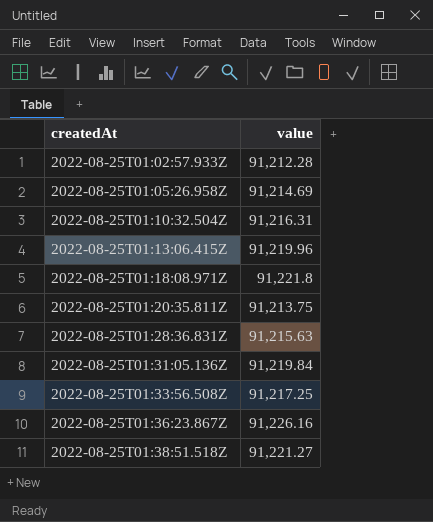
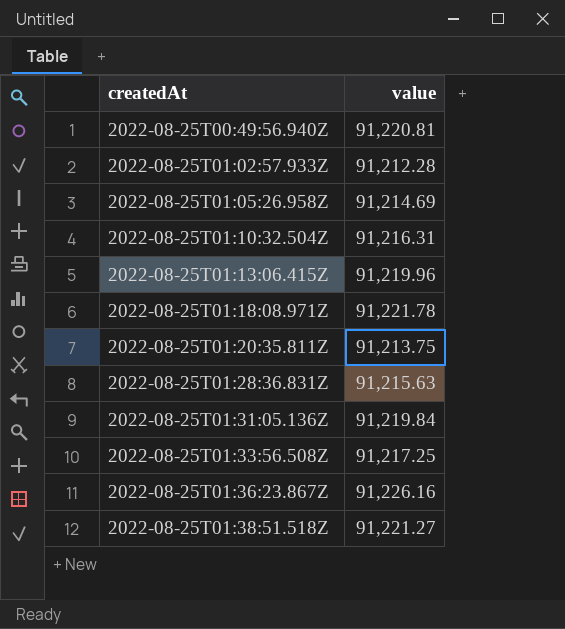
row 2022-08-25T00:49:56.940Z: none -> 91,220.81
2022-08-25T01:18:08.971Z | value: 91,221.8 -> 91,221.78

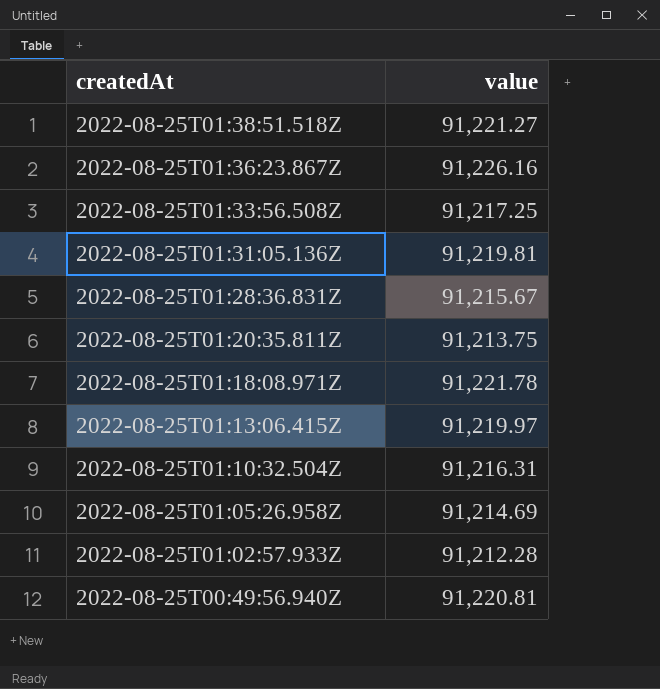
row order: createdAt ascending -> createdAt descending
2022-08-25T01:31:05.136Z | value: 91,219.84 -> 91,219.81
2022-08-25T01:28:36.831Z | value: 91,215.63 -> 91,215.67
2022-08-25T01:13:06.415Z | value: 91,219.96 -> 91,219.97

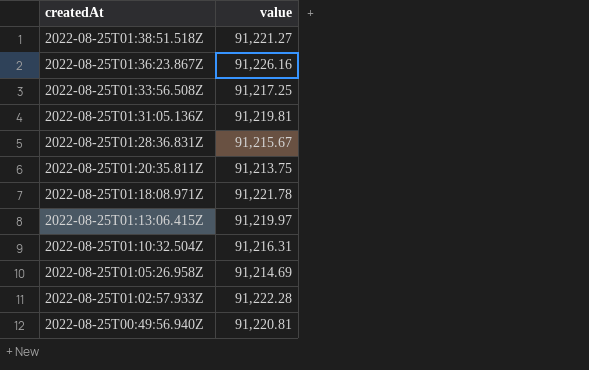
2022-08-25T01:02:57.933Z | value: 91,212.28 -> 91,222.28

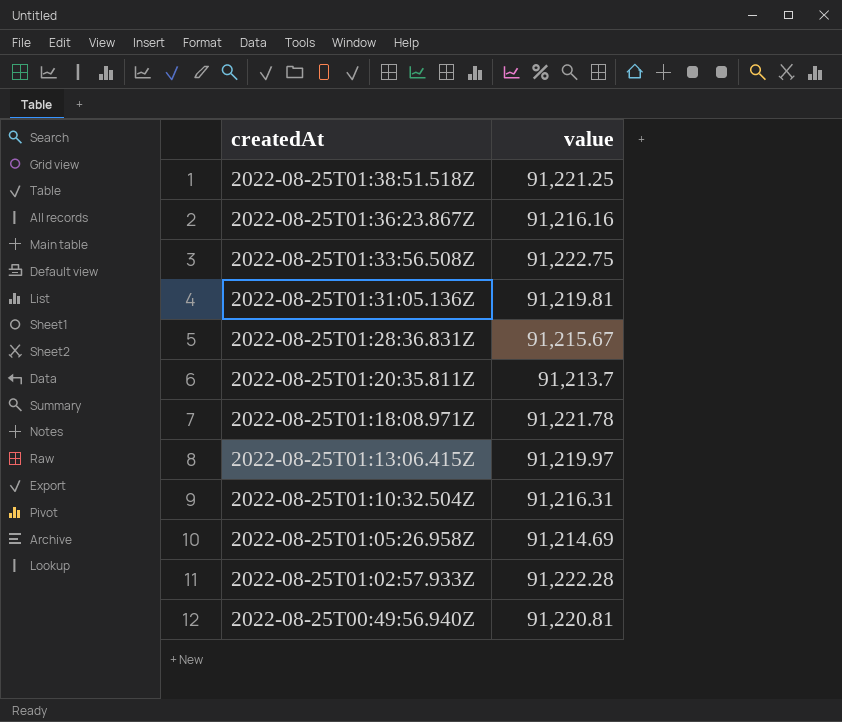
2022-08-25T01:38:51.518Z | value: 91,221.27 -> 91,221.25
2022-08-25T01:36:23.867Z | value: 91,226.16 -> 91,216.16
2022-08-25T01:33:56.508Z | value: 91,217.25 -> 91,222.75
2022-08-25T01:20:35.811Z | value: 91,213.75 -> 91,213.7

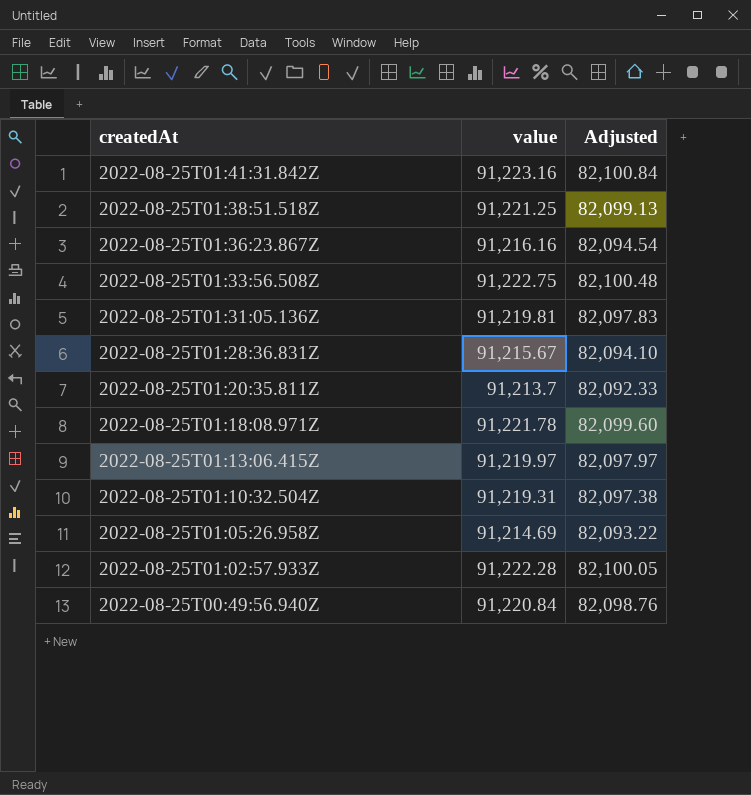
column Adjusted | formula: none -> [value] * 0.9
row 2022-08-25T01:41:31.842Z: none -> 91,223.16 | 82,100.84
2022-08-25T01:10:32.504Z | value: 91,216.31 -> 91,219.31
2022-08-25T00:49:56.940Z | value: 91,220.81 -> 91,220.84

